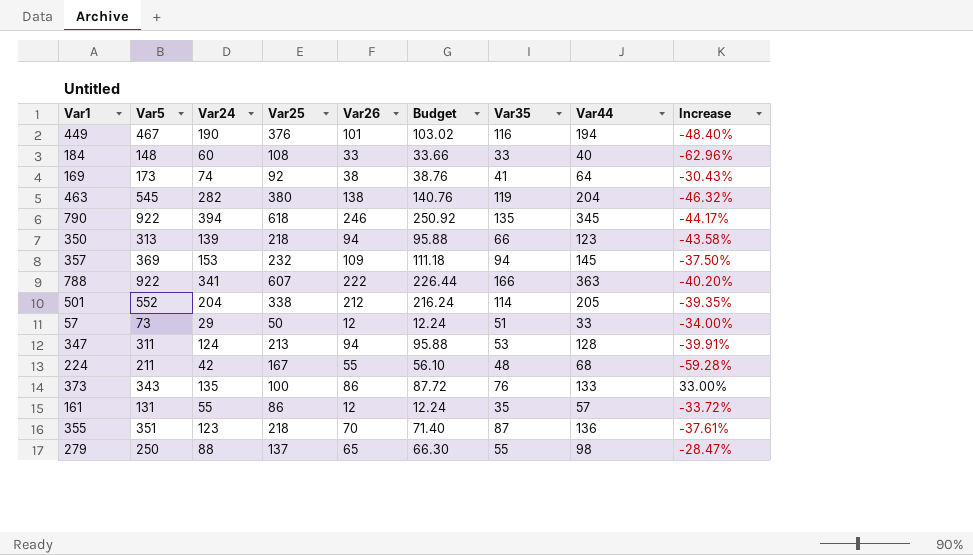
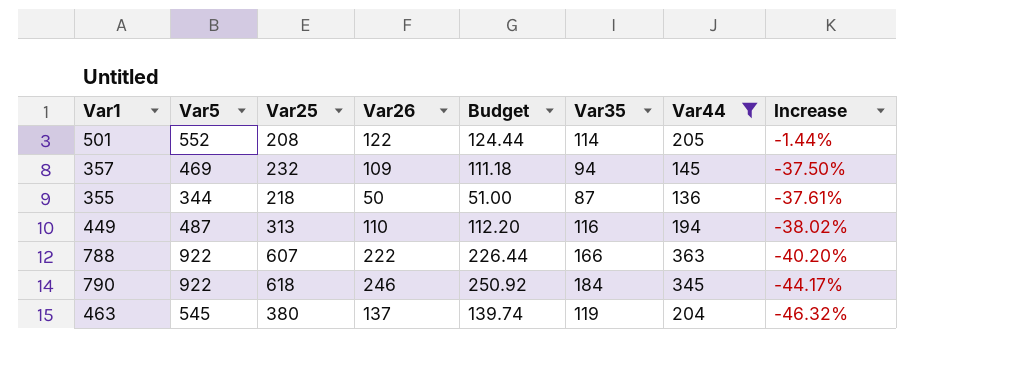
filter: none -> Var44 >= 136
row order: none -> Increase descending
column Var24 | position: 3 -> none
501 | Var25: 338 -> 208
501 | Var26: 212 -> 122
501 | Budget: 216.24 -> 124.44
501 | Increase: -39.35% -> -1.44%
357 | Var5: 369 -> 469
355 | Var5: 351 -> 344
355 | Var26: 70 -> 50
355 | Budget: 71.40 -> 51.00
449 | Var5: 467 -> 487
449 | Var25: 376 -> 313
449 | Var26: 101 -> 110
449 | Budget: 103.02 -> 112.20
449 | Increase: -48.40% -> -38.02%
790 | Var35: 135 -> 184
463 | Var26: 138 -> 137
463 | Budget: 140.76 -> 139.74

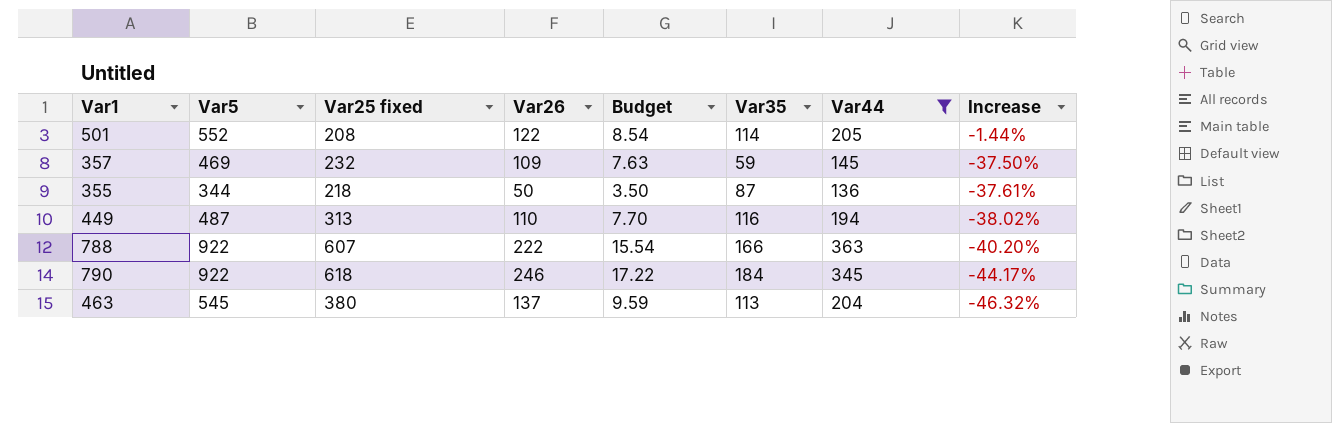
column name: Var25 -> Var25 fixed
column Budget | formula: [Var26] * 1.02 -> [Var26] * 0.07
357 | Var35: 94 -> 59
463 | Var35: 119 -> 113

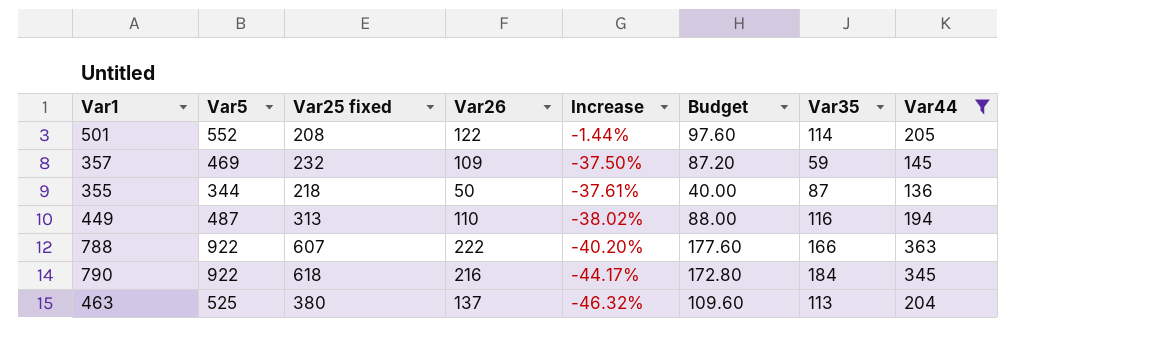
column Increase | position: 8 -> 5
column Budget | formula: [Var26] * 0.07 -> [Var26] * 0.8
790 | Var26: 246 -> 216
463 | Var5: 545 -> 525

